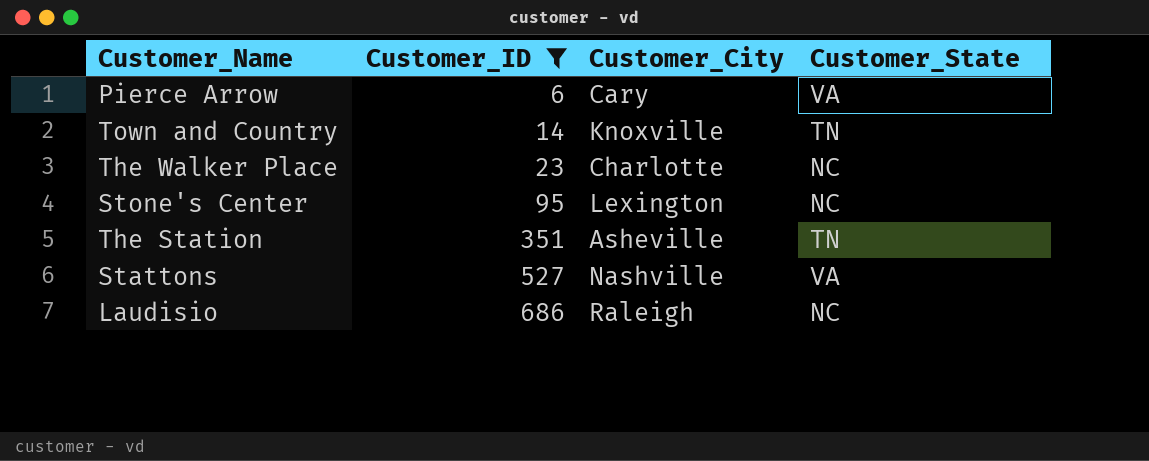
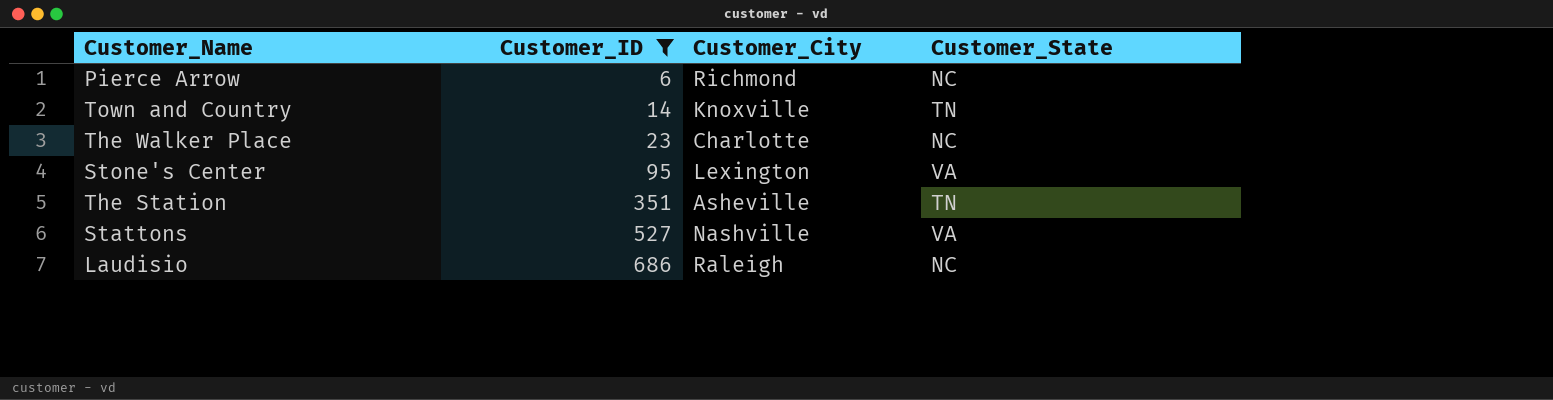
Pierce Arrow | Customer_City: Cary -> Richmond
Pierce Arrow | Customer_State: VA -> NC
Stone's Center | Customer_State: NC -> VA

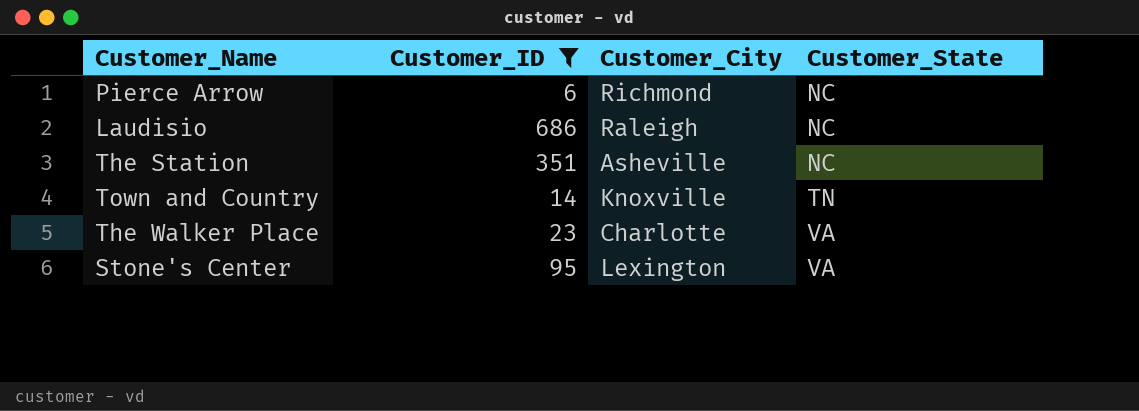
row order: Customer_ID ascending -> Customer_State ascending
row Stattons: 527 | Nashville | VA -> none
The Station | Customer_State: TN -> NC
The Walker Place | Customer_State: NC -> VA

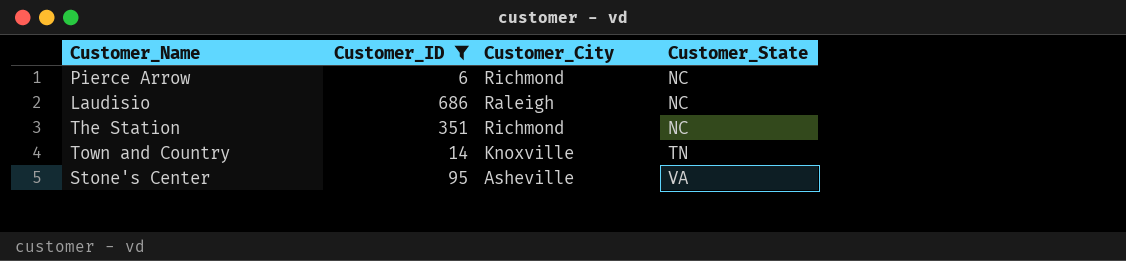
row The Walker Place: 23 | Charlotte | VA -> none
The Station | Customer_City: Asheville -> Richmond
Stone's Center | Customer_City: Lexington -> Asheville

